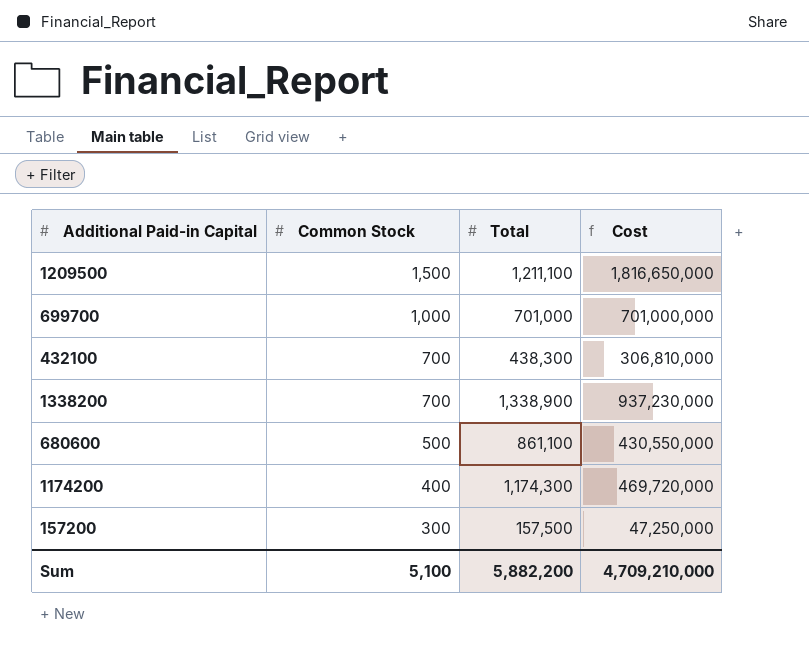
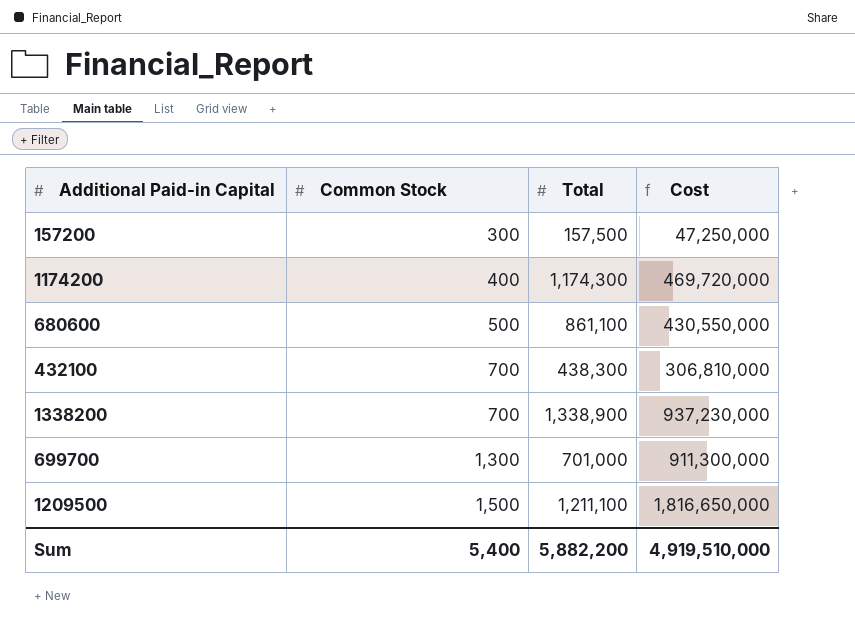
row order: Common Stock descending -> Common Stock ascending
699700 | Common Stock: 1,000 -> 1,300
699700 | Cost: 701,000,000 -> 911,300,000
Sum | Common Stock: 5,100 -> 5,400
Sum | Cost: 4,709,210,000 -> 4,919,510,000

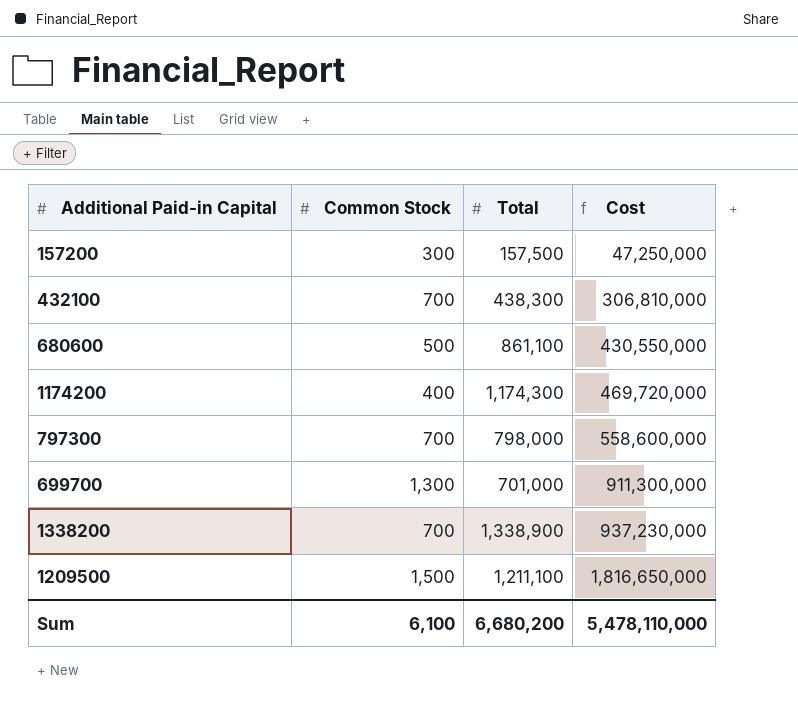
row order: Common Stock ascending -> Cost ascending
row 797300: none -> 700 | 798,000 | 558,600,000
Sum | Common Stock: 5,400 -> 6,100
Sum | Total: 5,882,200 -> 6,680,200
Sum | Cost: 4,919,510,000 -> 5,478,110,000

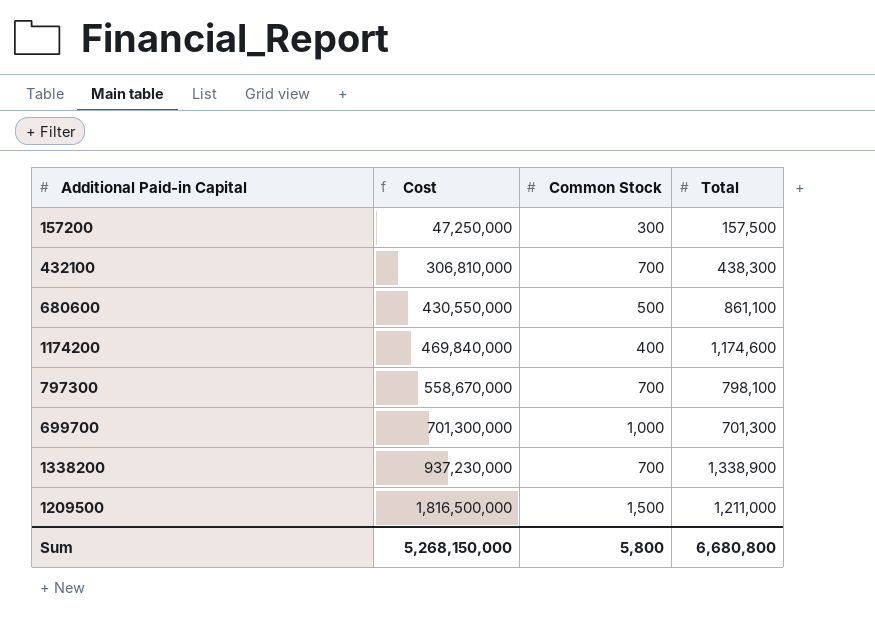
column Cost | position: 4 -> 2
1174200 | Cost: 469,720,000 -> 469,840,000
1174200 | Total: 1,174,300 -> 1,174,600
797300 | Cost: 558,600,000 -> 558,670,000
797300 | Total: 798,000 -> 798,100
699700 | Cost: 911,300,000 -> 701,300,000
699700 | Common Stock: 1,300 -> 1,000
699700 | Total: 701,000 -> 701,300
1209500 | Cost: 1,816,650,000 -> 1,816,500,000
1209500 | Total: 1,211,100 -> 1,211,000
Sum | Cost: 5,478,110,000 -> 5,268,150,000
Sum | Common Stock: 6,100 -> 5,800
Sum | Total: 6,680,200 -> 6,680,800

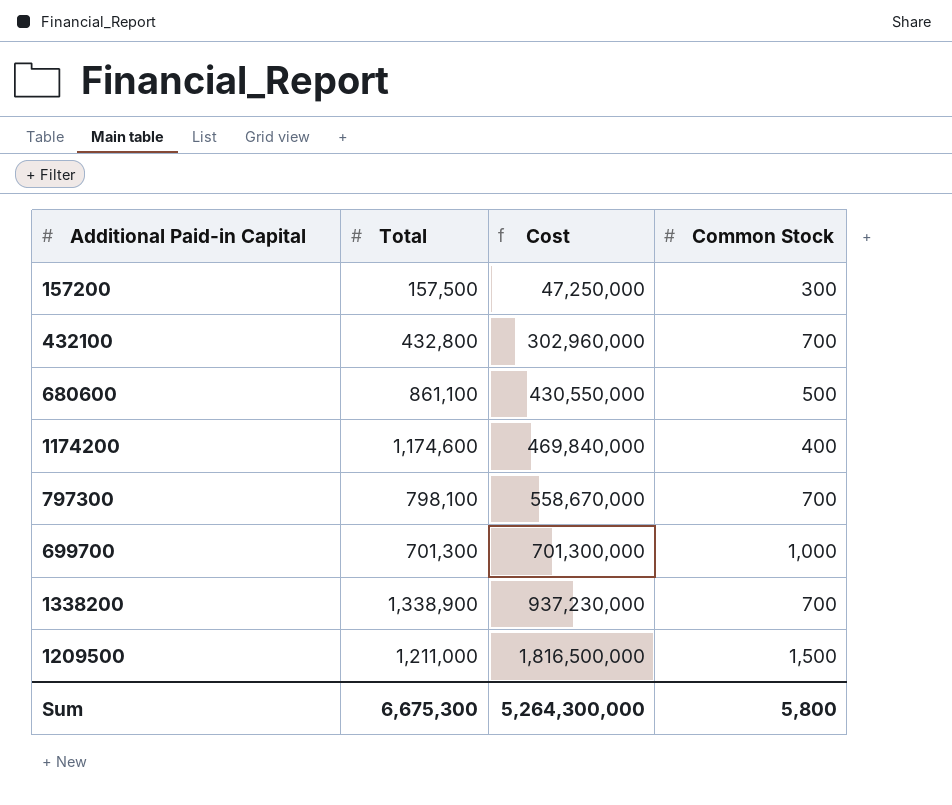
column Total | position: 4 -> 2
432100 | Total: 438,300 -> 432,800
432100 | Cost: 306,810,000 -> 302,960,000
Sum | Total: 6,680,800 -> 6,675,300
Sum | Cost: 5,268,150,000 -> 5,264,300,000

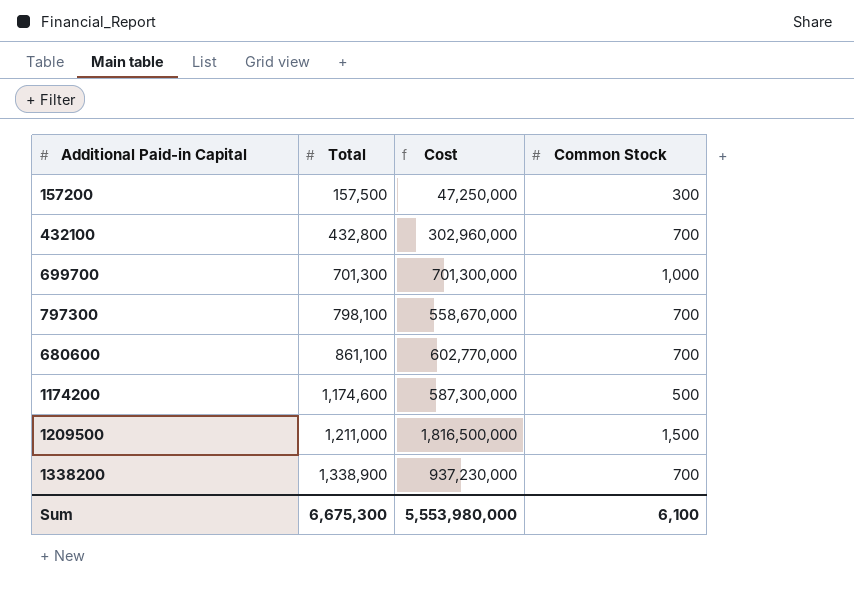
row order: Cost ascending -> Total ascending
680600 | Cost: 430,550,000 -> 602,770,000
680600 | Common Stock: 500 -> 700
1174200 | Cost: 469,840,000 -> 587,300,000
1174200 | Common Stock: 400 -> 500
Sum | Cost: 5,264,300,000 -> 5,553,980,000
Sum | Common Stock: 5,800 -> 6,100

